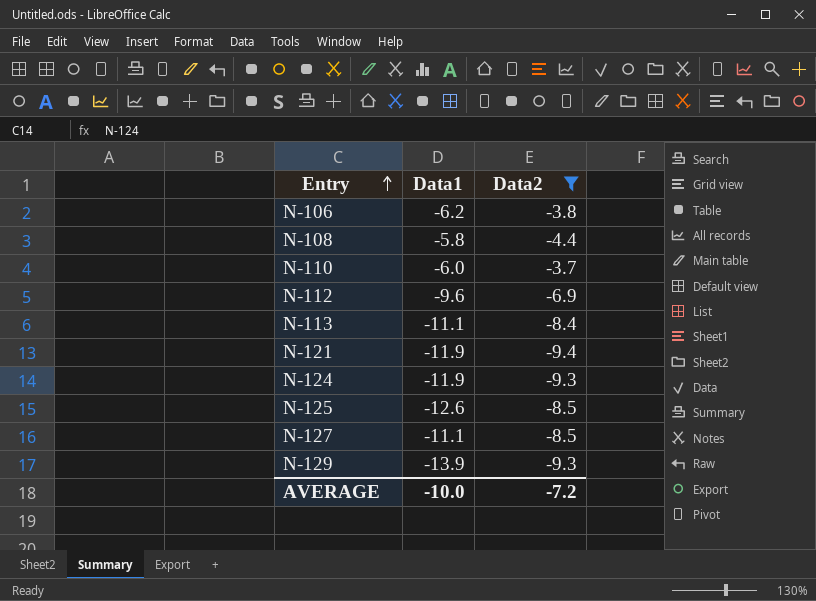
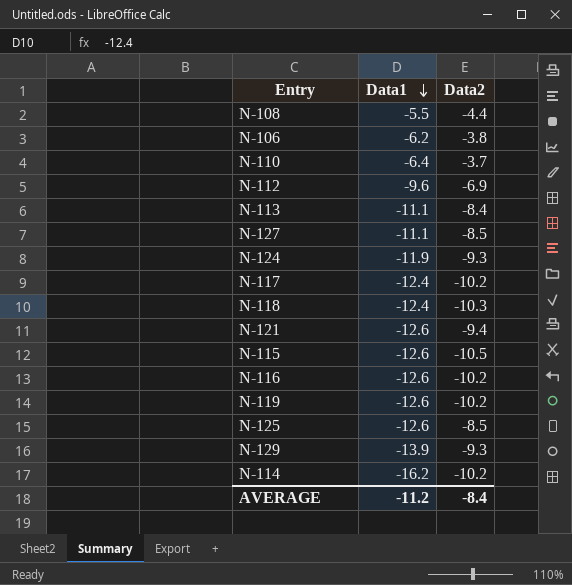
filter: Data2 >= -9.4 -> none
row order: Entry ascending -> Data1 descending
N-108 | Data1: -5.8 -> -5.5
N-110 | Data1: -6.0 -> -6.4
N-121 | Data1: -11.9 -> -12.6
AVERAGE | Data1: -10.0 -> -11.2
AVERAGE | Data2: -7.2 -> -8.4

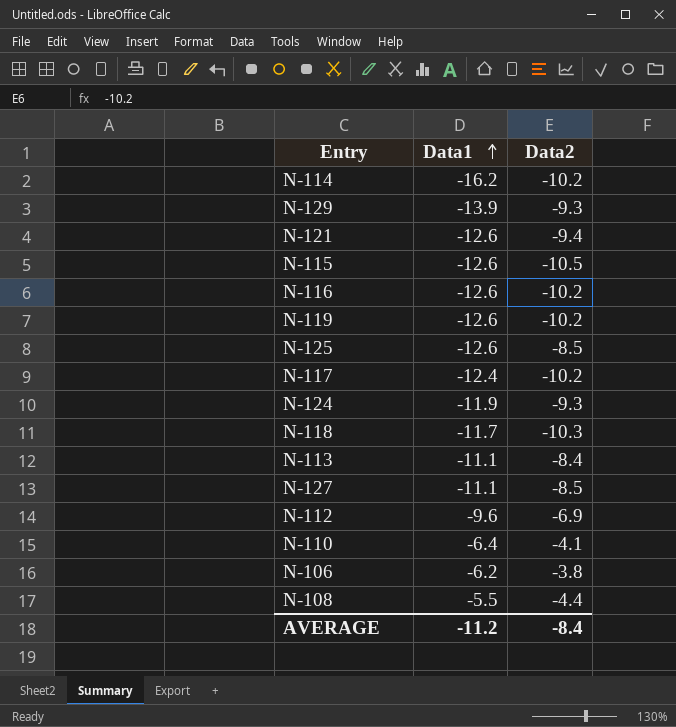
row order: Data1 descending -> Data1 ascending
N-118 | Data1: -12.4 -> -11.7
N-110 | Data2: -3.7 -> -4.1

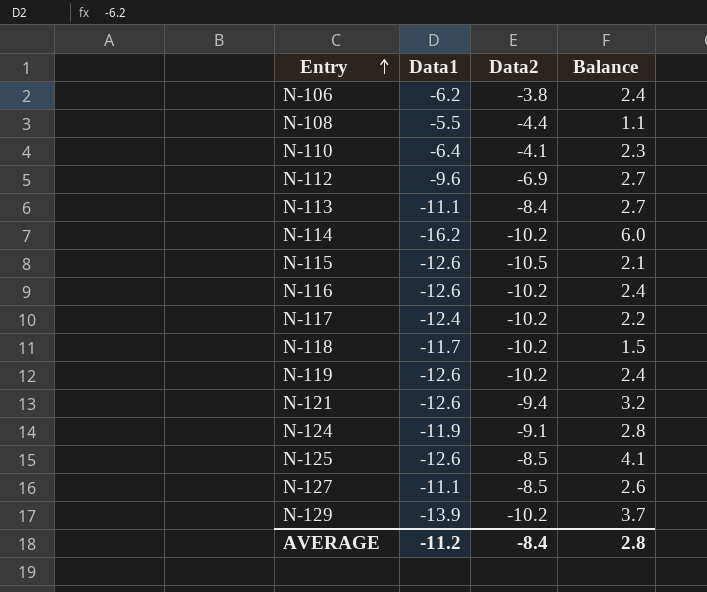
row order: Data1 ascending -> Entry ascending
column Balance | formula: none -> [Data2] - [Data1]
N-118 | Data2: -10.3 -> -10.2
N-124 | Data2: -9.3 -> -9.1
N-129 | Data2: -9.3 -> -10.2

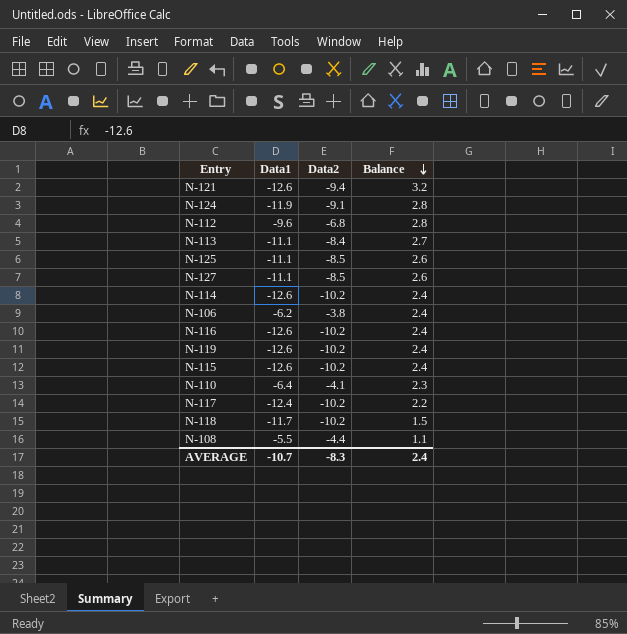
row order: Entry ascending -> Balance descending
row N-129: -13.9 | -10.2 | 3.7 -> none
N-112 | Data2: -6.9 -> -6.8
N-112 | Balance: 2.7 -> 2.8
N-125 | Data1: -12.6 -> -11.1
N-125 | Balance: 4.1 -> 2.6
N-114 | Data1: -16.2 -> -12.6
N-114 | Balance: 6.0 -> 2.4
N-115 | Data2: -10.5 -> -10.2
N-115 | Balance: 2.1 -> 2.4
AVERAGE | Data1: -11.2 -> -10.7
AVERAGE | Data2: -8.4 -> -8.3
AVERAGE | Balance: 2.8 -> 2.4

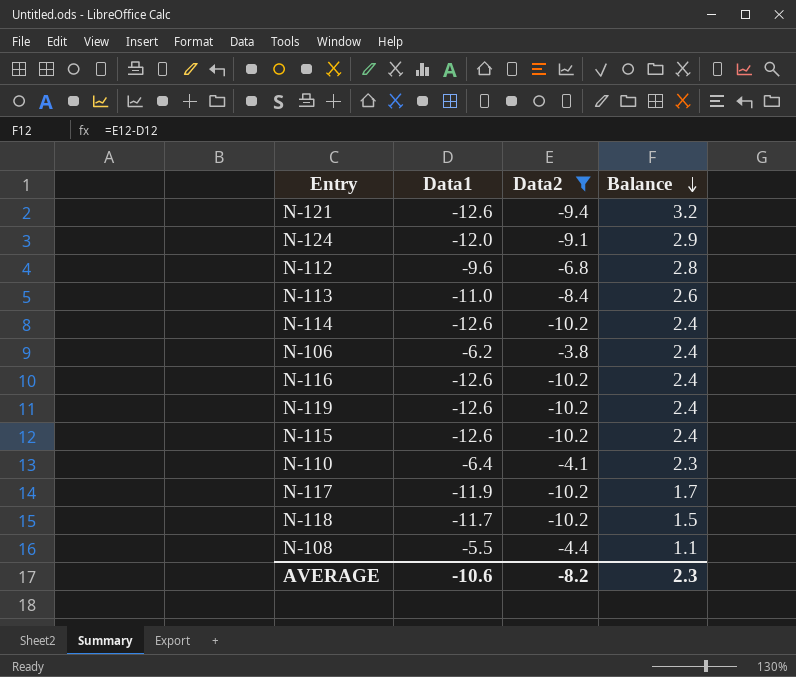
filter: none -> Data2 != -8.5
N-124 | Data1: -11.9 -> -12.0
N-124 | Balance: 2.8 -> 2.9
N-113 | Data1: -11.1 -> -11.0
N-113 | Balance: 2.7 -> 2.6
N-117 | Data1: -12.4 -> -11.9
N-117 | Balance: 2.2 -> 1.7
AVERAGE | Data1: -10.7 -> -10.6
AVERAGE | Data2: -8.3 -> -8.2
AVERAGE | Balance: 2.4 -> 2.3

